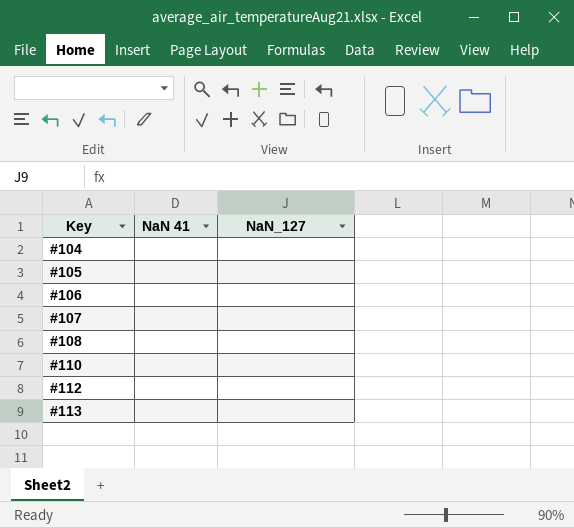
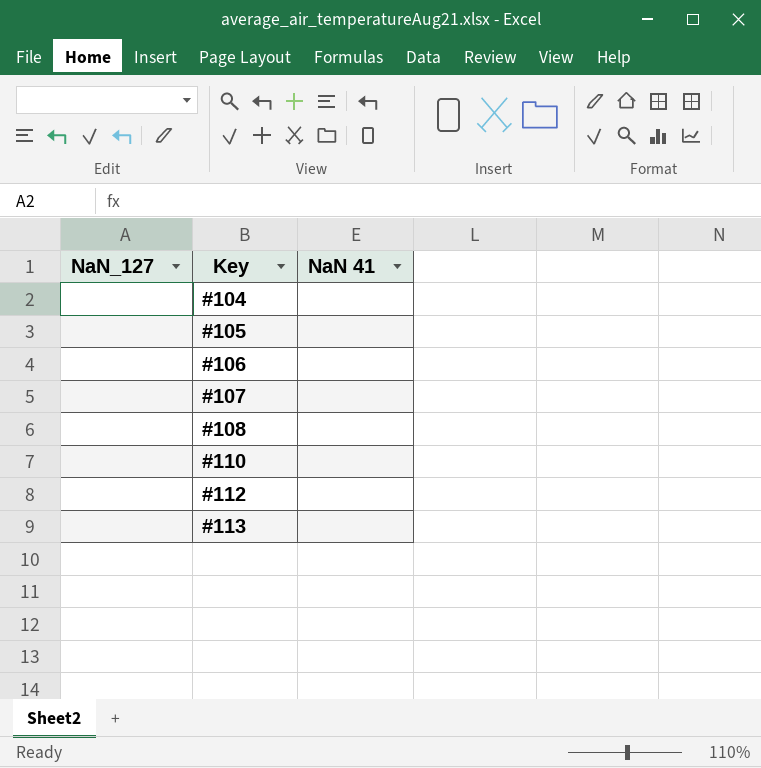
column NaN_127 | position: 3 -> 1

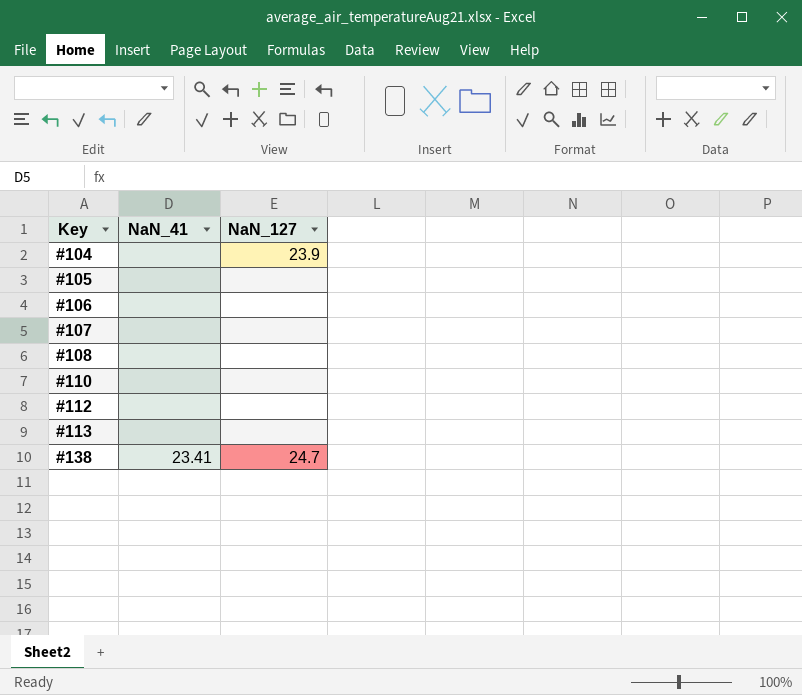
column name: NaN 41 -> NaN_41
column NaN_127 | position: 1 -> 3
#104 | NaN_127: none -> 23.9
row #138: none -> 23.41 | 24.7

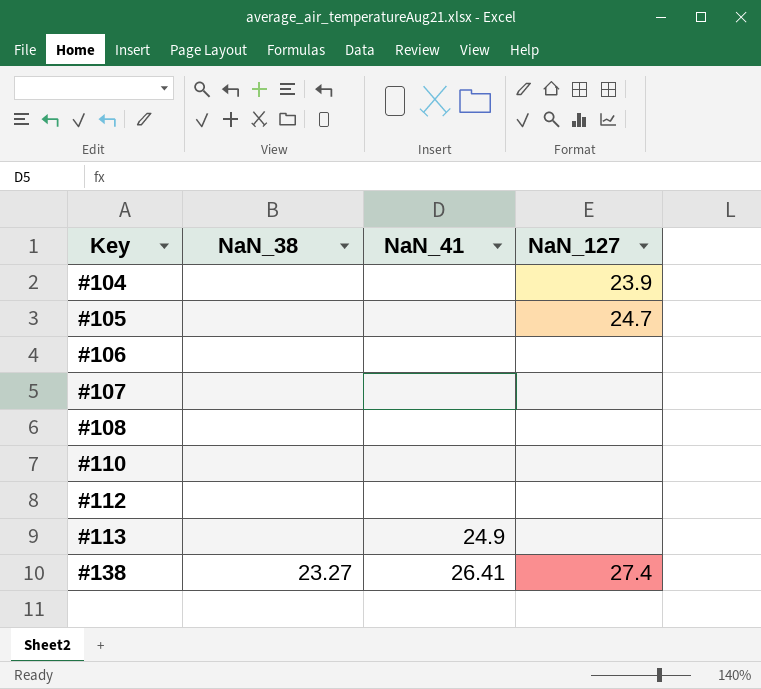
column NaN_38 | position: none -> 2
#105 | NaN_127: none -> 24.7
#113 | NaN_41: none -> 24.9
#138 | NaN_41: 23.41 -> 26.41
#138 | NaN_127: 24.7 -> 27.4

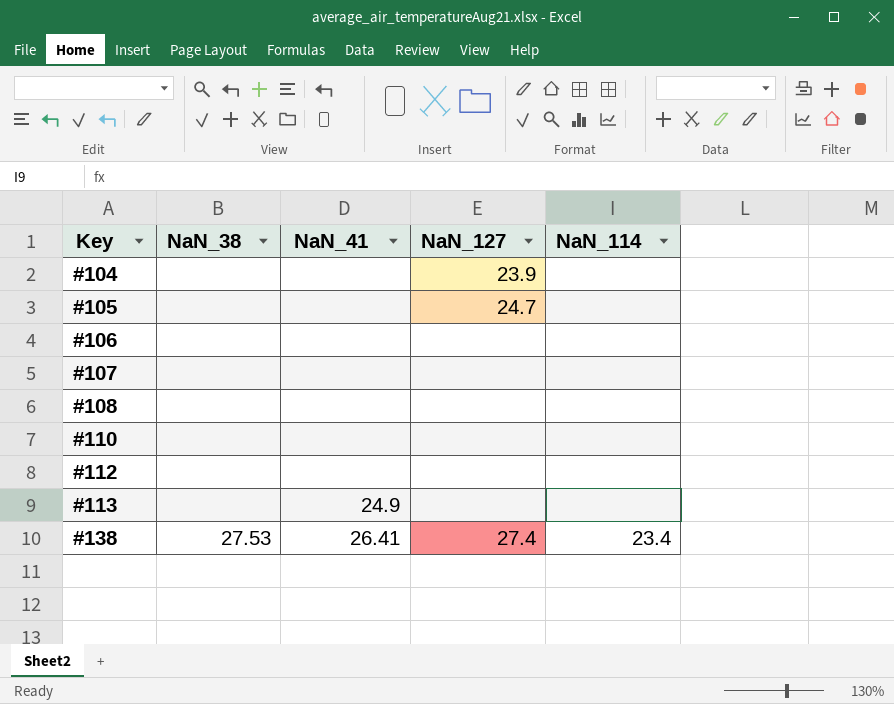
column NaN_114 | position: none -> 5
#138 | NaN_38: 23.27 -> 27.53

